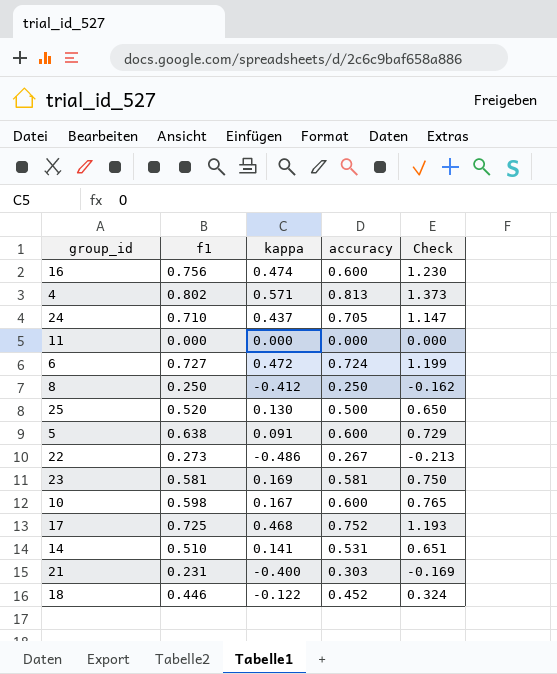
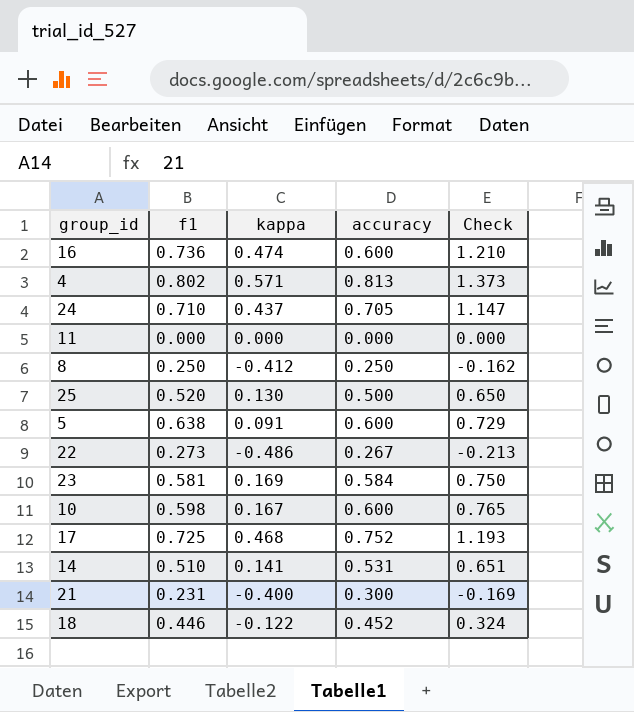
row 6: 0.727 | 0.472 | 0.724 | 1.199 -> none
16 | f1: 0.756 -> 0.736
16 | Check: 1.230 -> 1.210
23 | accuracy: 0.581 -> 0.584
21 | accuracy: 0.303 -> 0.300

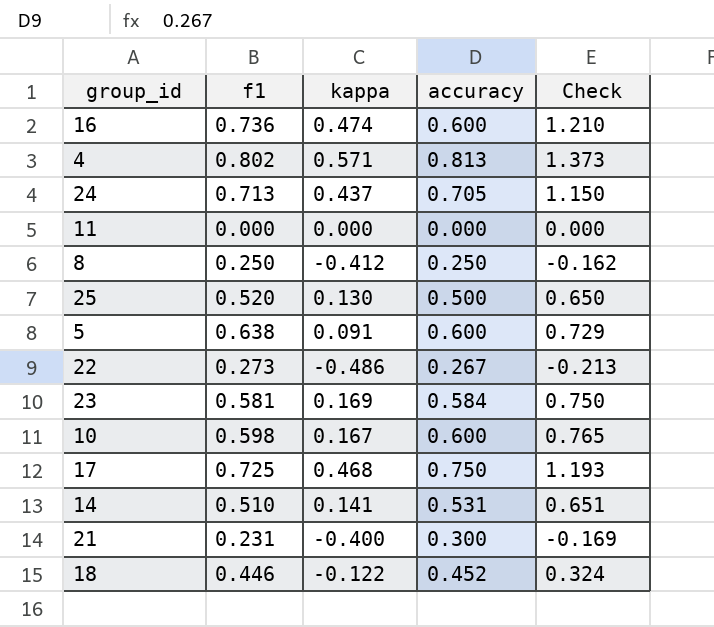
24 | f1: 0.710 -> 0.713
24 | Check: 1.147 -> 1.150
17 | accuracy: 0.752 -> 0.750

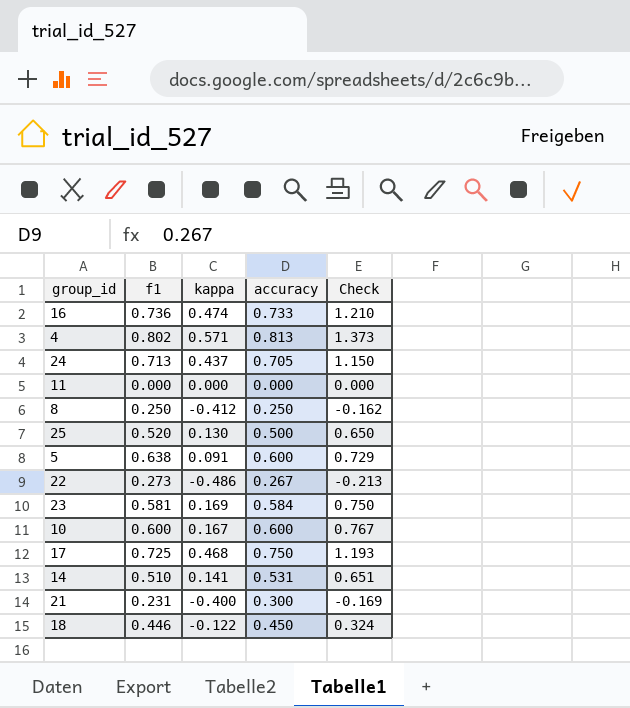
16 | accuracy: 0.600 -> 0.733
10 | f1: 0.598 -> 0.600
10 | Check: 0.765 -> 0.767
18 | accuracy: 0.452 -> 0.450

